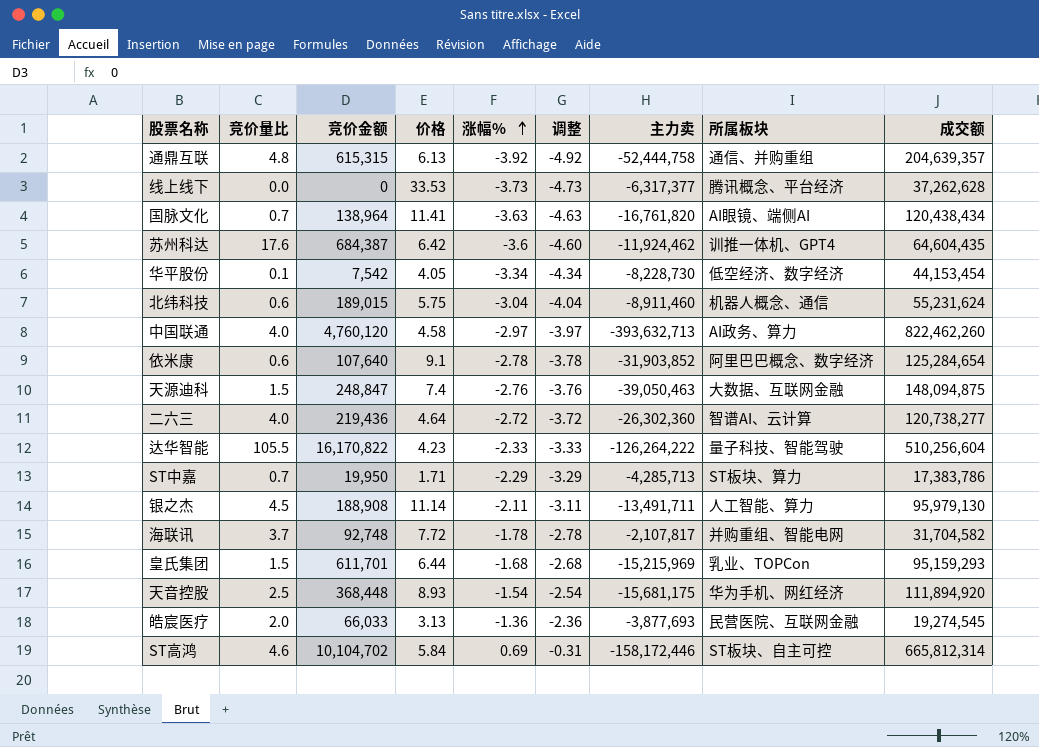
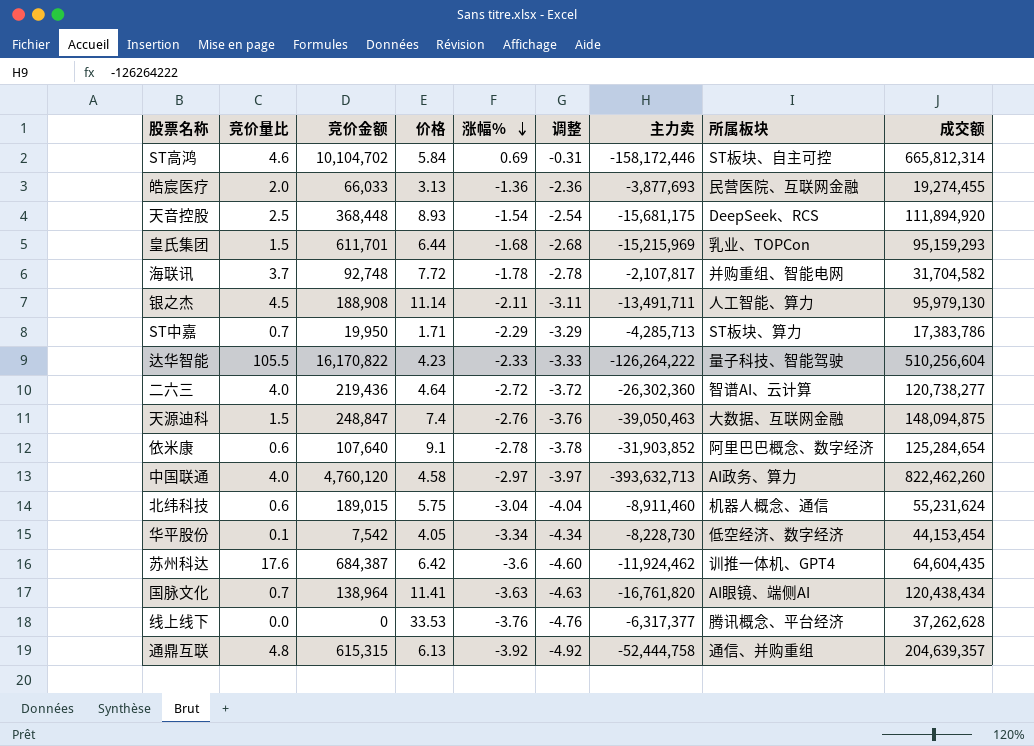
row order: 涨幅% ascending -> 涨幅% descending
皓宸医疗 | 成交额: 19,274,545 -> 19,274,455
天音控股 | 所属板块: 华为手机、网红经济 -> DeepSeek、RCS
线上线下 | 涨幅%: -3.73 -> -3.76
线上线下 | 调整: -4.73 -> -4.76

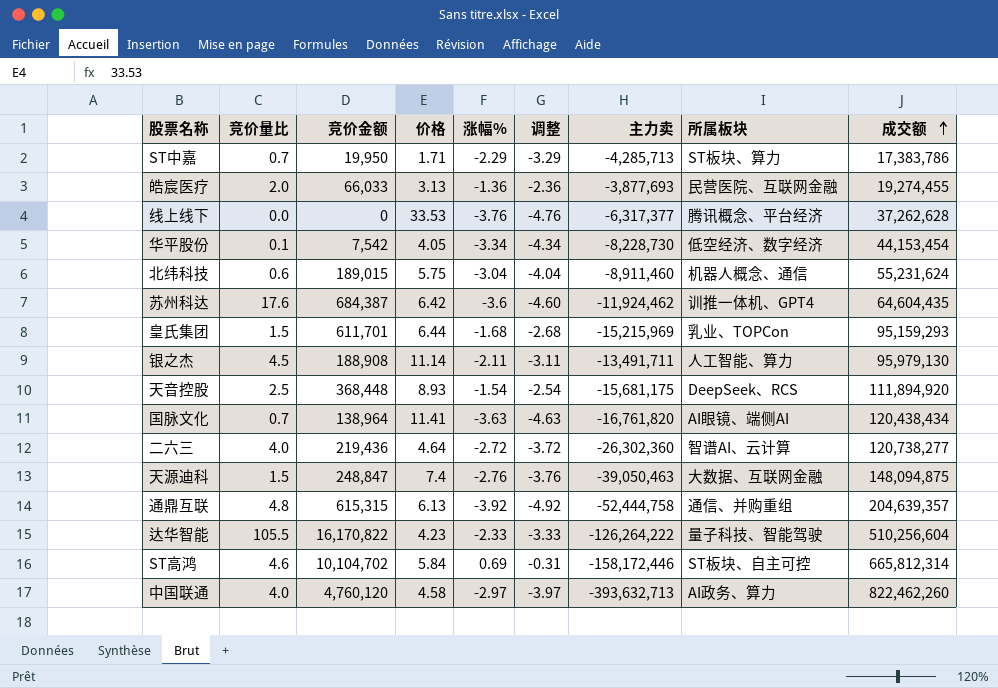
row order: 涨幅% descending -> 成交额 ascending
row 海联讯: 3.7 | 92,748 | 7.72 | -1.78 | -2.78 | -2,107,817 | 并购重组、智能电网 | 31,704,582 -> none
row 依米康: 0.6 | 107,640 | 9.1 | -2.78 | -3.78 | -31,903,852 | 阿里巴巴概念、数字经济 | 125,284,654 -> none

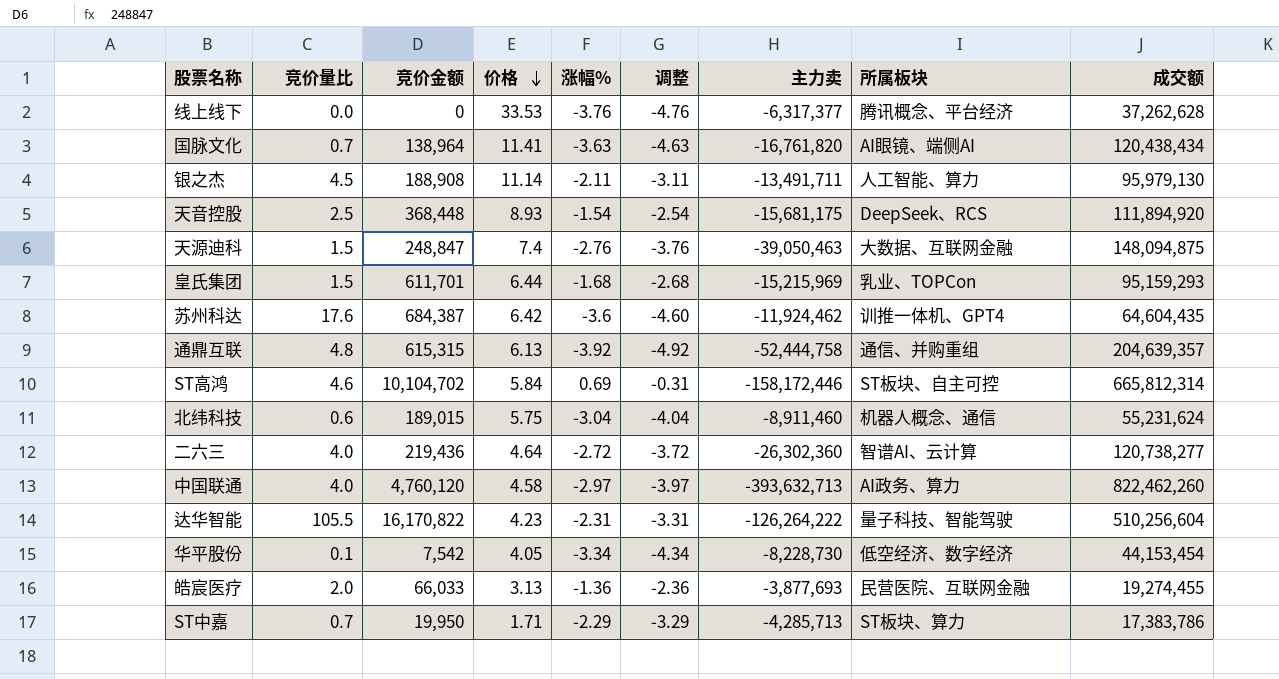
row order: 成交额 ascending -> 价格 descending
达华智能 | 涨幅%: -2.33 -> -2.31
达华智能 | 调整: -3.33 -> -3.31

